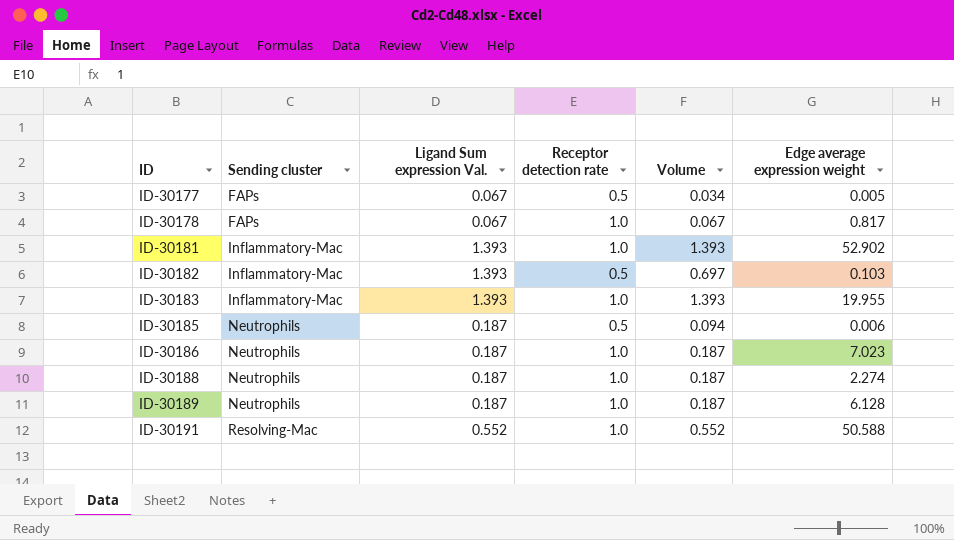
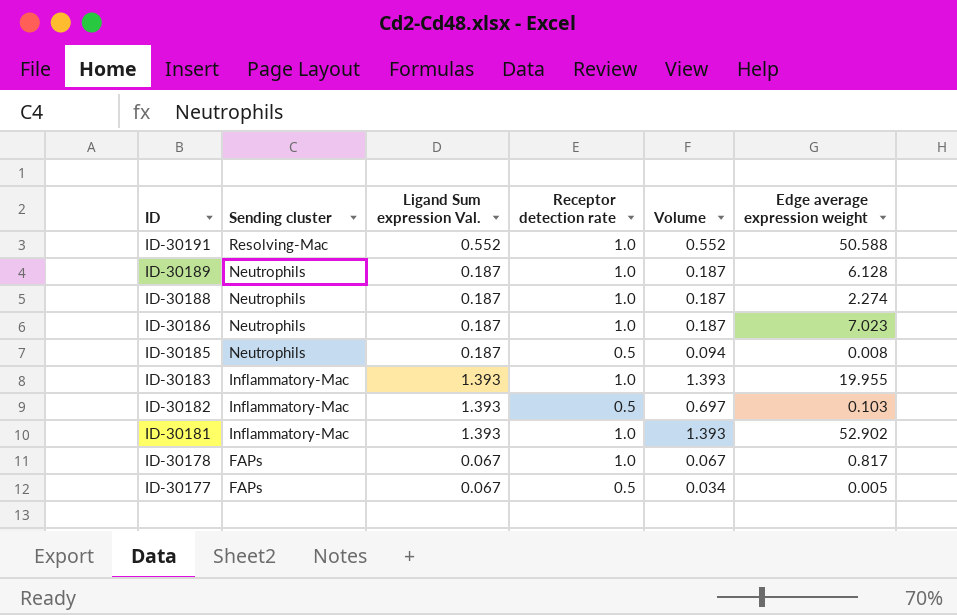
row order: ID ascending -> ID descending
ID-30185 | Edge average expression weight: 0.006 -> 0.008

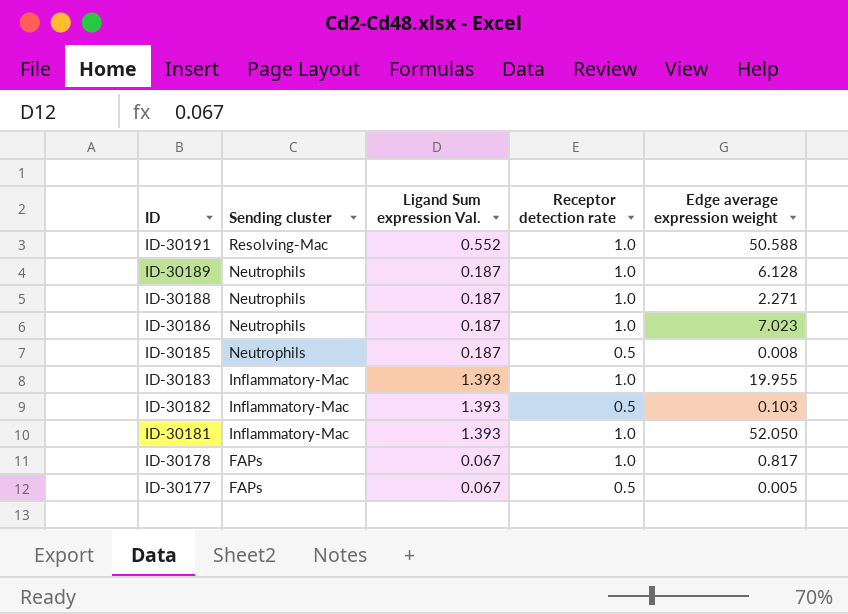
column Volume | formula: [Ligand Sum expression Val.] * [Receptor detection rate] -> none
ID-30188 | Edge average expression weight: 2.274 -> 2.271
ID-30181 | Edge average expression weight: 52.902 -> 52.050

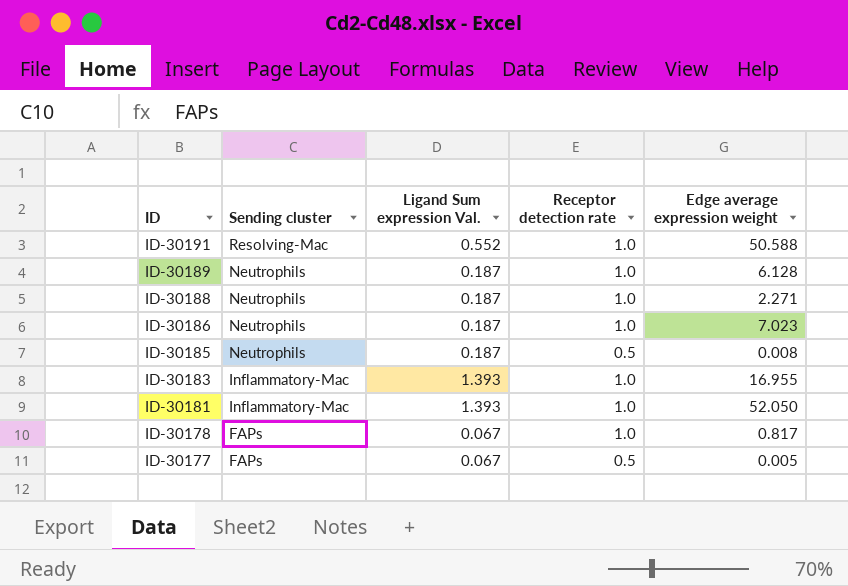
row ID-30182: Inflammatory-Mac | 1.393 | 0.5 | 0.103 -> none
ID-30183 | Edge average expression weight: 19.955 -> 16.955

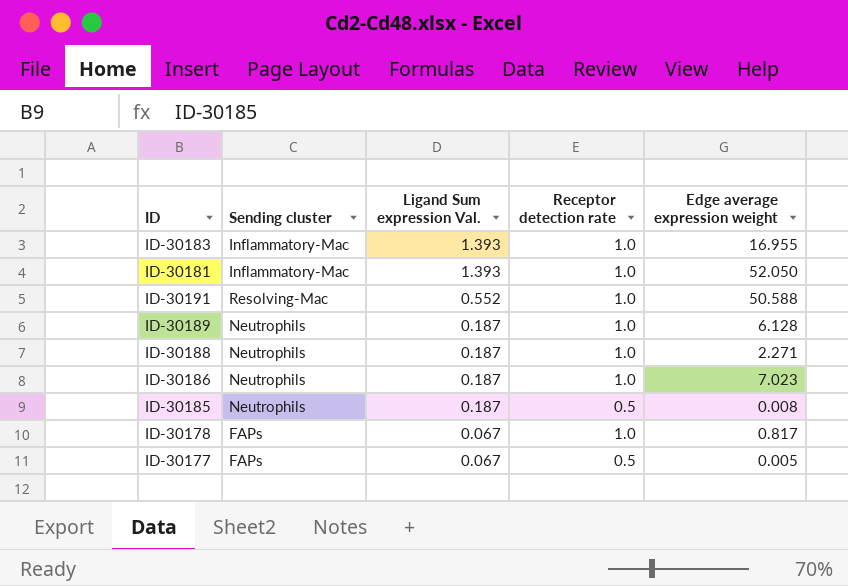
row order: ID descending -> Ligand Sum expression Val. descending

